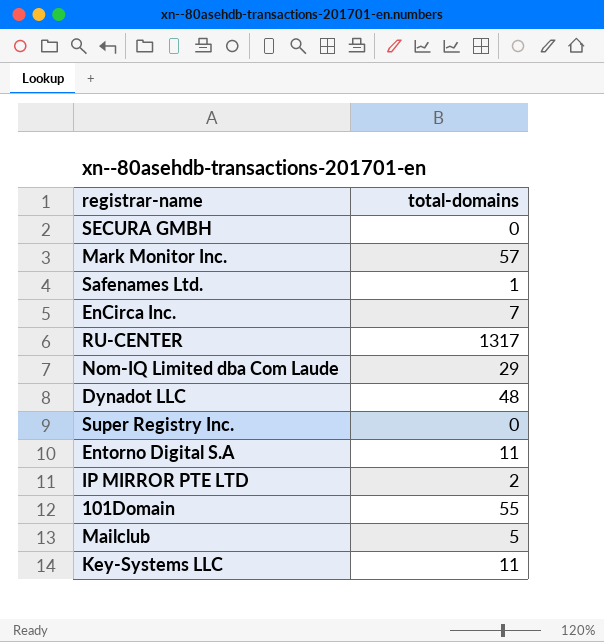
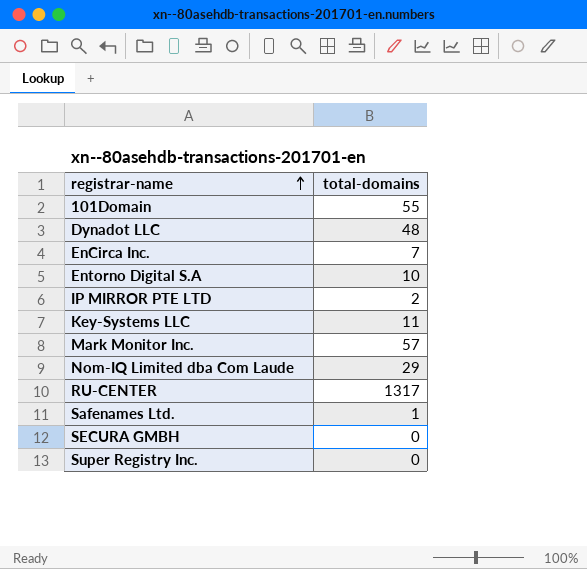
row order: none -> registrar-name ascending
row Mailclub: 5 -> none
Entorno Digital S.A | total-domains: 11 -> 10

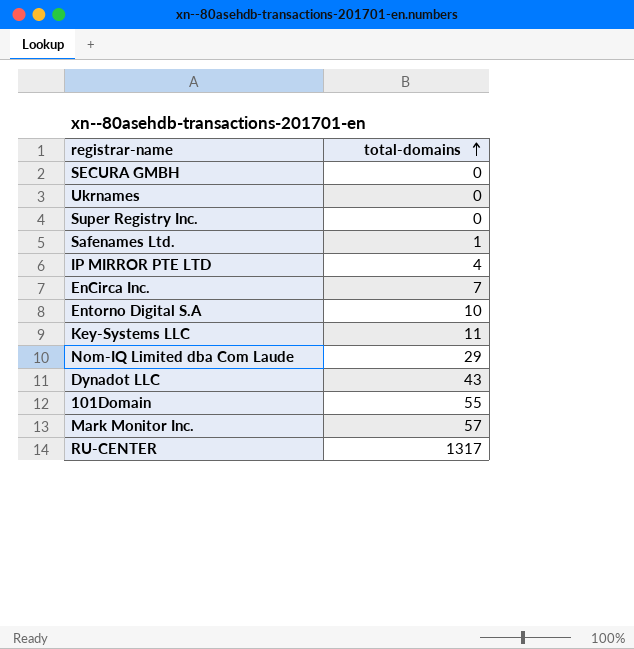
row order: registrar-name ascending -> total-domains ascending
row Ukrnames: none -> 0
IP MIRROR PTE LTD | total-domains: 2 -> 4
Dynadot LLC | total-domains: 48 -> 43

